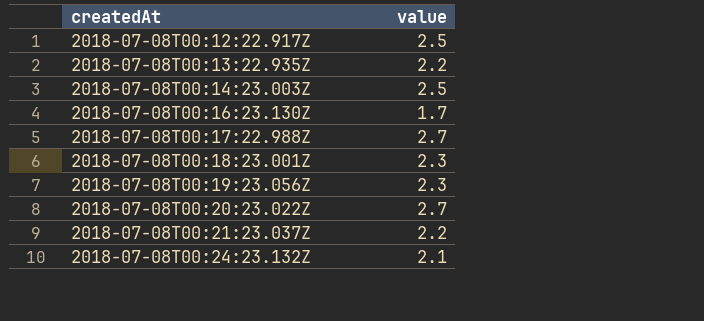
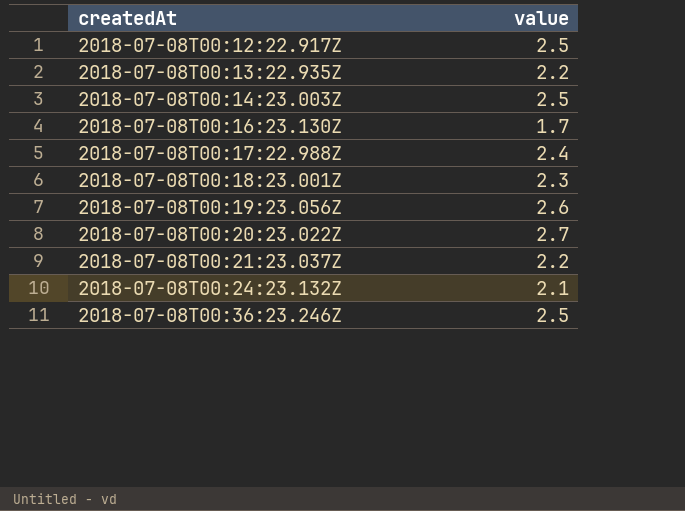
2018-07-08T00:17:22.988Z | value: 2.7 -> 2.4
2018-07-08T00:19:23.056Z | value: 2.3 -> 2.6
row 2018-07-08T00:36:23.246Z: none -> 2.5

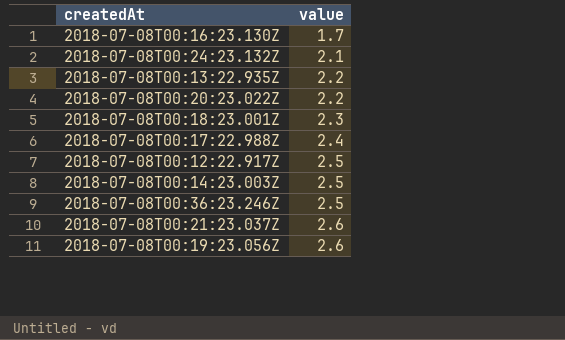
row order: createdAt ascending -> value ascending
2018-07-08T00:20:23.022Z | value: 2.7 -> 2.2
2018-07-08T00:21:23.037Z | value: 2.2 -> 2.6

